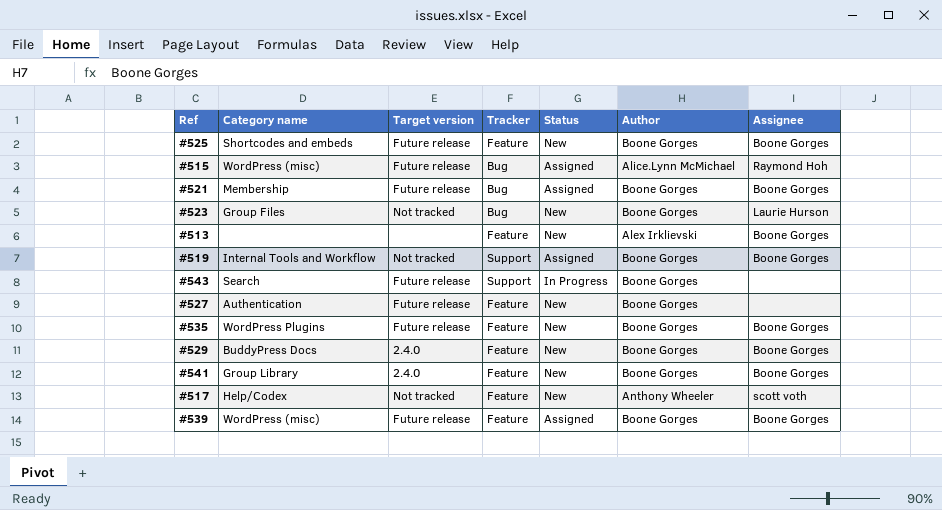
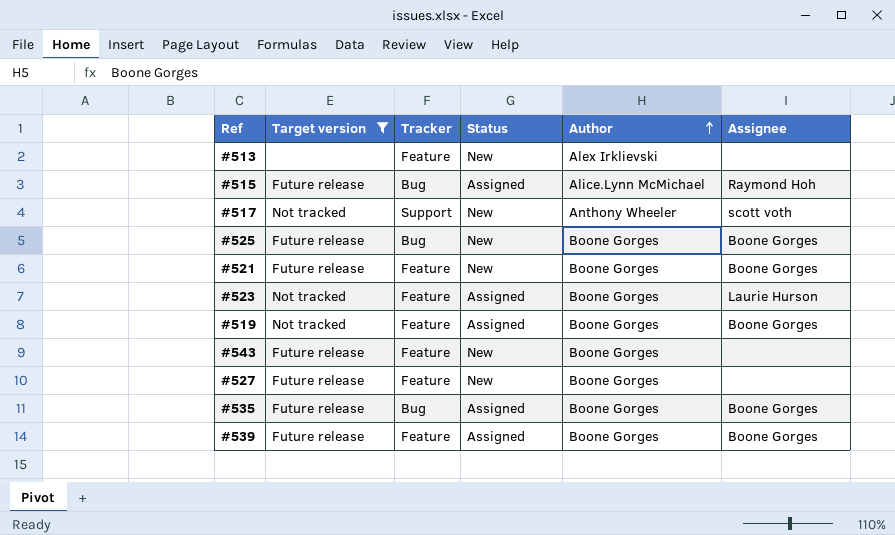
filter: none -> Target version != 2.4.0
row order: none -> Author ascending
column Category name | position: 2 -> none
#513 | Assignee: Boone Gorges -> none
#517 | Tracker: Feature -> Support
#525 | Tracker: Feature -> Bug
#521 | Tracker: Bug -> Feature
#521 | Status: Assigned -> New
#523 | Tracker: Bug -> Feature
#523 | Status: New -> Assigned
#519 | Tracker: Support -> Feature
#543 | Tracker: Support -> Feature
#543 | Status: In Progress -> New
#535 | Tracker: Feature -> Bug
#535 | Status: New -> Assigned

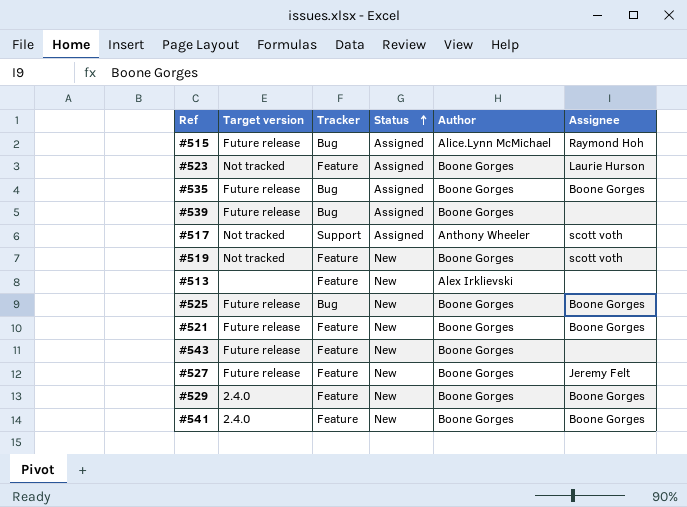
filter: Target version != 2.4.0 -> none
row order: Author ascending -> Status ascending
#539 | Tracker: Feature -> Bug
#539 | Assignee: Boone Gorges -> none
#517 | Status: New -> Assigned
#519 | Status: Assigned -> New
#519 | Assignee: Boone Gorges -> scott voth
#527 | Assignee: none -> Jeremy Felt

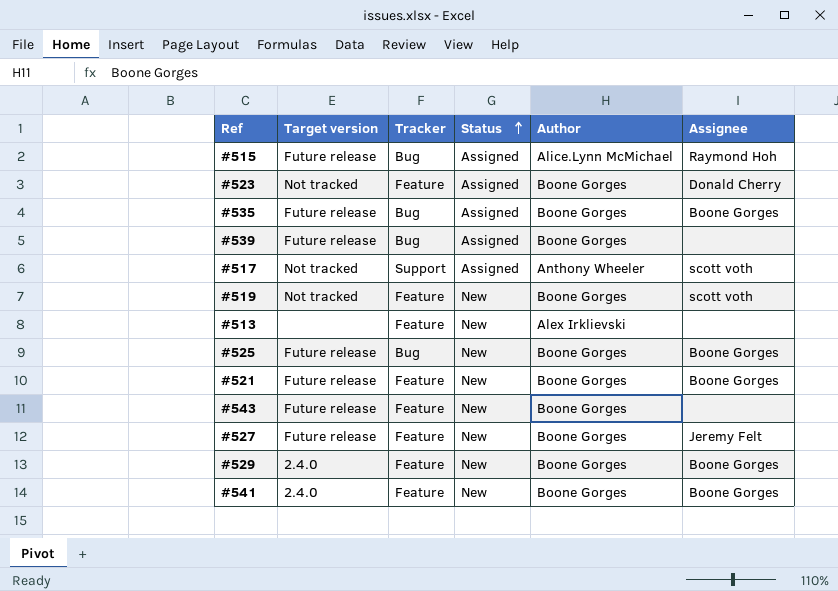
#523 | Assignee: Laurie Hurson -> Donald Cherry

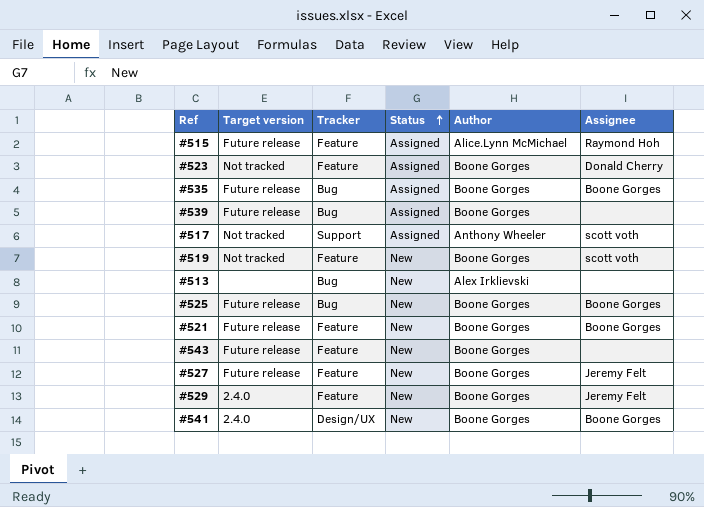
#515 | Tracker: Bug -> Feature
#513 | Tracker: Feature -> Bug
#529 | Assignee: Boone Gorges -> Jeremy Felt
#541 | Tracker: Feature -> Design/UX

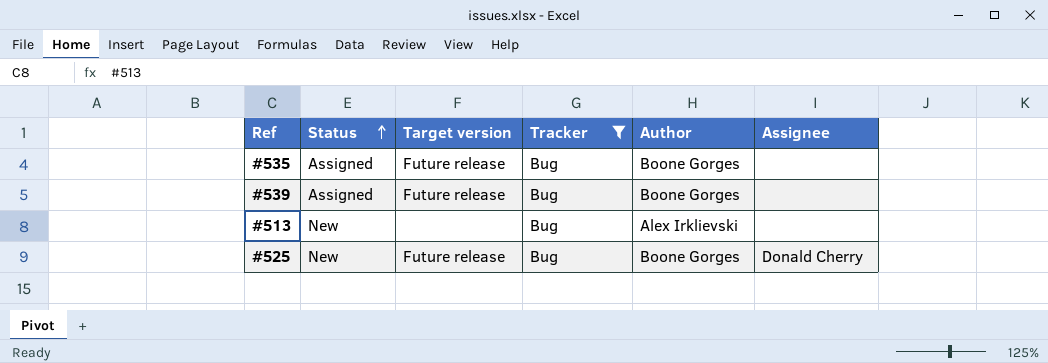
filter: none -> Tracker = Bug
column Status | position: 4 -> 2
#535 | Assignee: Boone Gorges -> none
#525 | Assignee: Boone Gorges -> Donald Cherry

